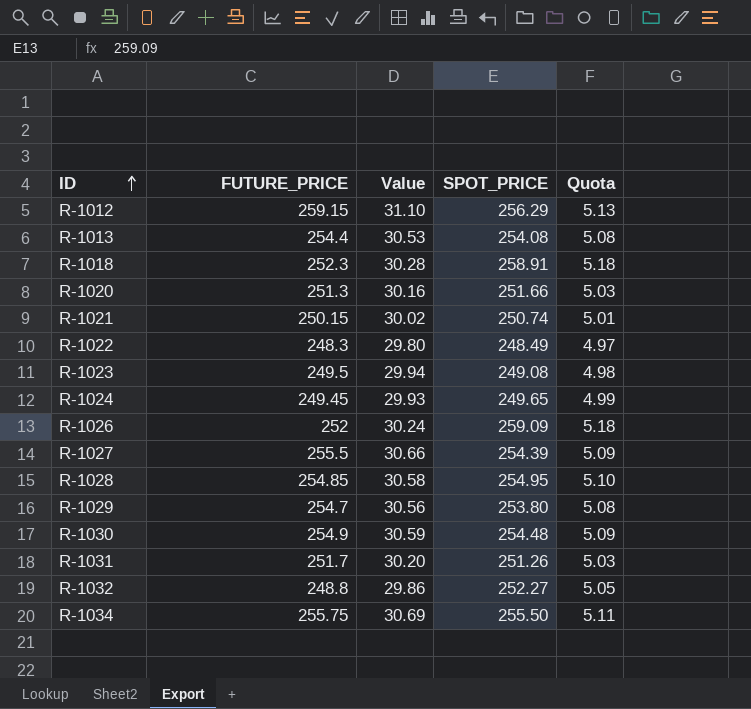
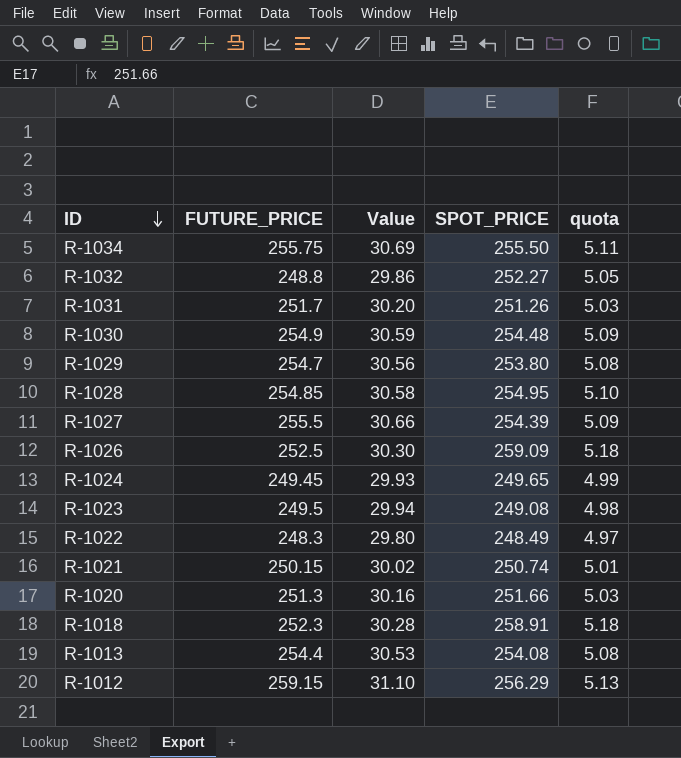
row order: ID ascending -> ID descending
column name: Quota -> quota
R-1026 | FUTURE_PRICE: 252 -> 252.5
R-1026 | Value: 30.24 -> 30.30

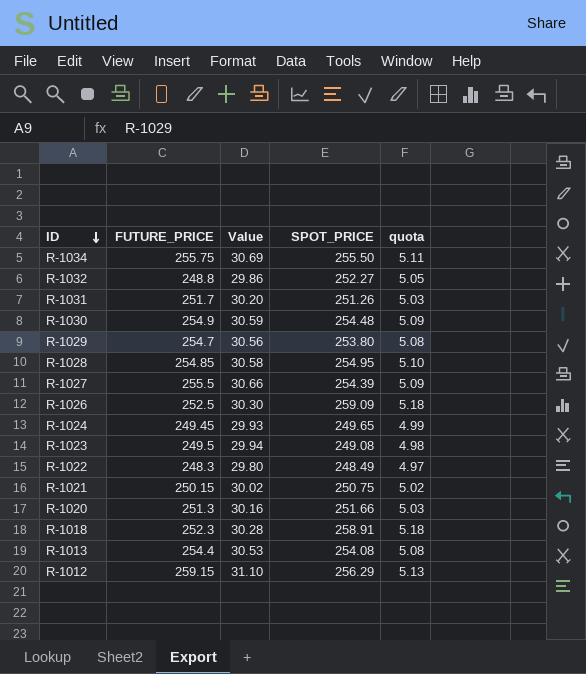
R-1021 | SPOT_PRICE: 250.74 -> 250.75
R-1021 | quota: 5.01 -> 5.02

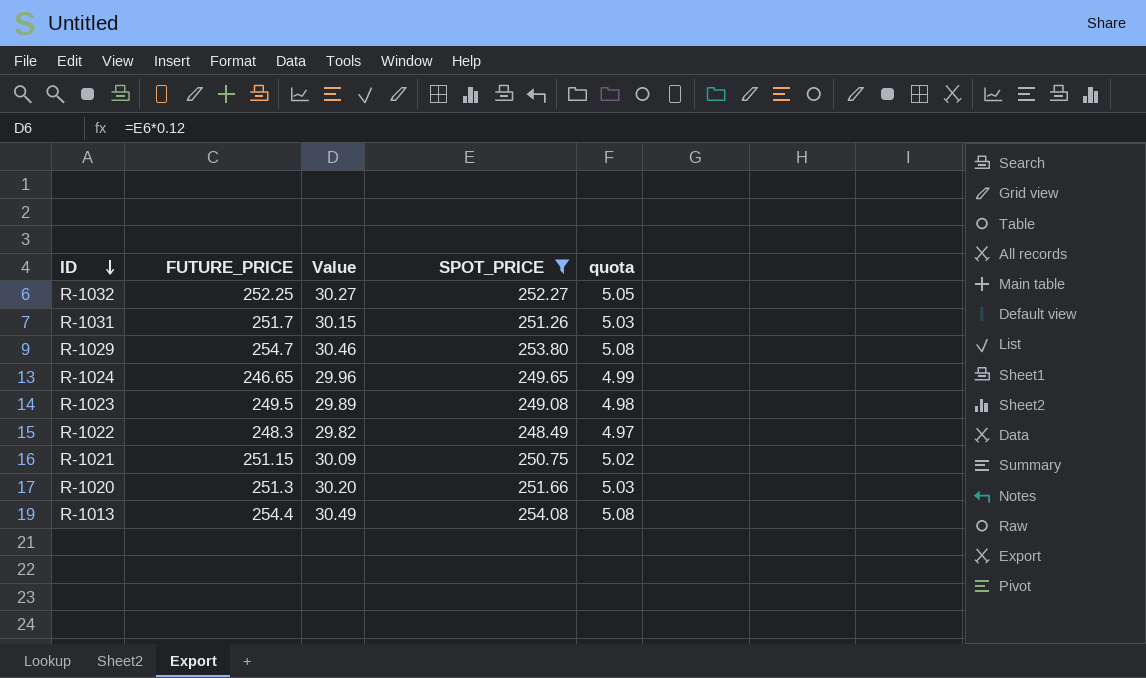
filter: none -> SPOT_PRICE <= 254.08
column Value | formula: [FUTURE_PRICE] * 0.12 -> [SPOT_PRICE] * 0.12
R-1032 | FUTURE_PRICE: 248.8 -> 252.25
R-1024 | FUTURE_PRICE: 249.45 -> 246.65
R-1021 | FUTURE_PRICE: 250.15 -> 251.15

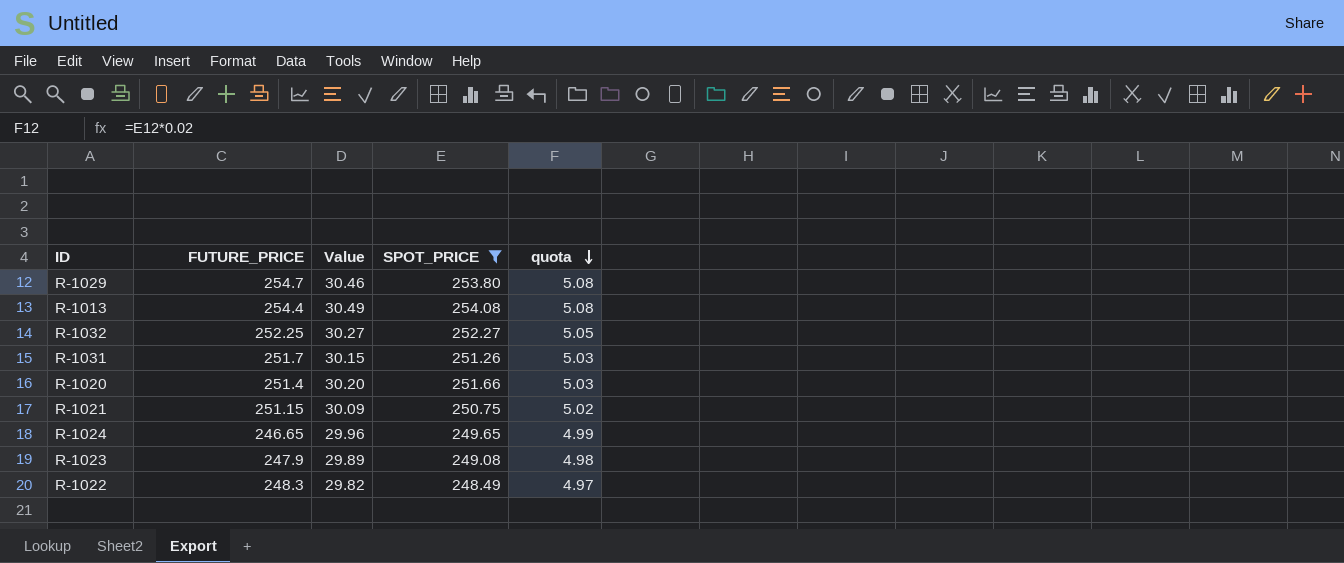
row order: ID descending -> quota descending
R-1020 | FUTURE_PRICE: 251.3 -> 251.4
R-1023 | FUTURE_PRICE: 249.5 -> 247.9

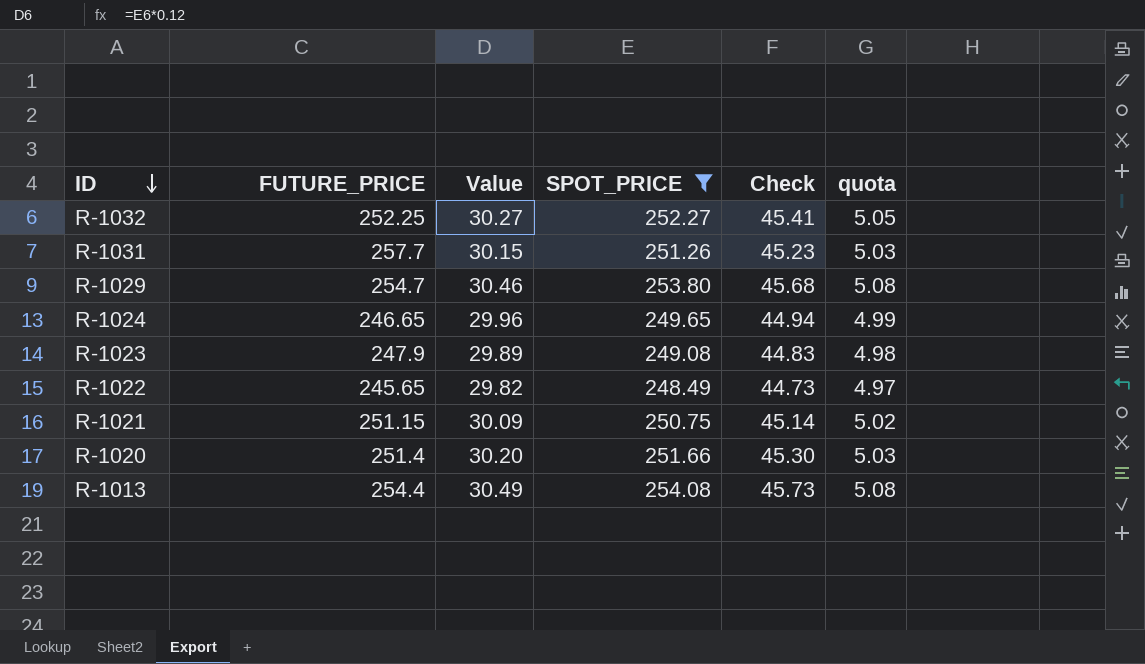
row order: quota descending -> ID descending
column Check | formula: none -> [SPOT_PRICE] * 0.18
R-1031 | FUTURE_PRICE: 251.7 -> 257.7
R-1022 | FUTURE_PRICE: 248.3 -> 245.65

